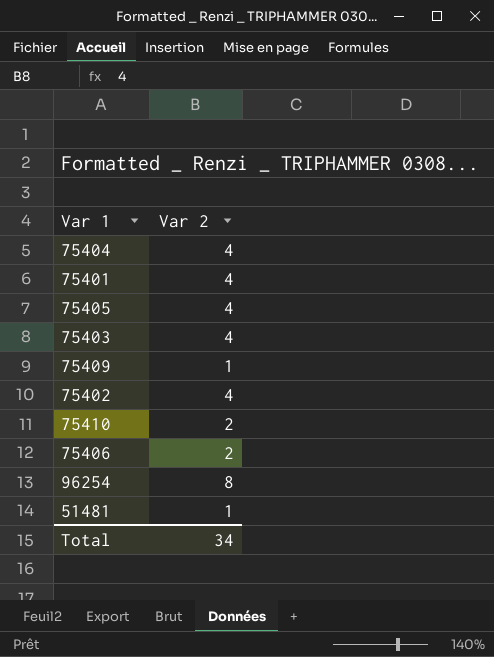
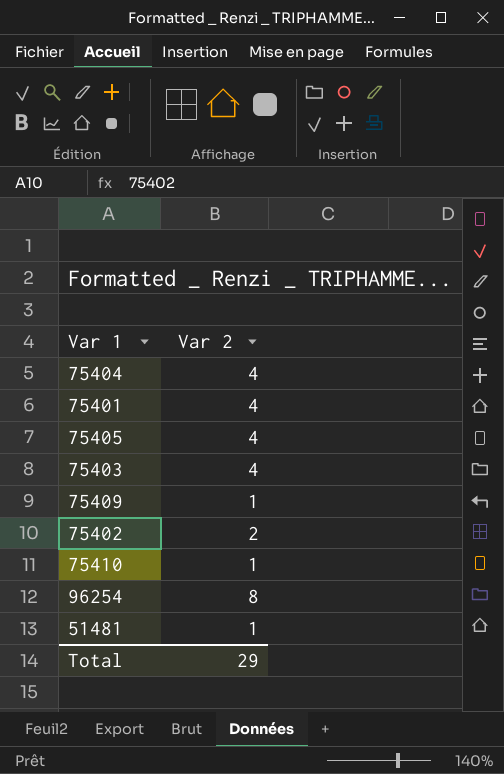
row 75406: 2 -> none
75402 | Var 2: 4 -> 2
75410 | Var 2: 2 -> 1
Total | Var 2: 34 -> 29

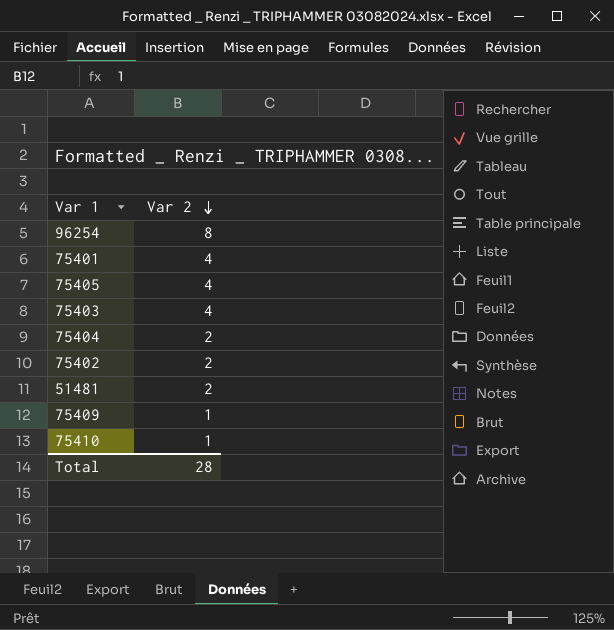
row order: none -> Var 2 descending
75404 | Var 2: 4 -> 2
51481 | Var 2: 1 -> 2
Total | Var 2: 29 -> 28

